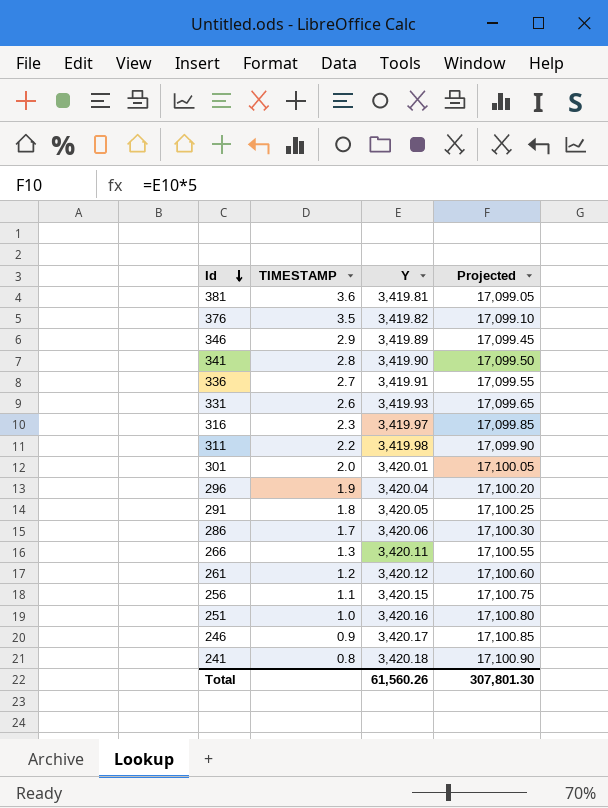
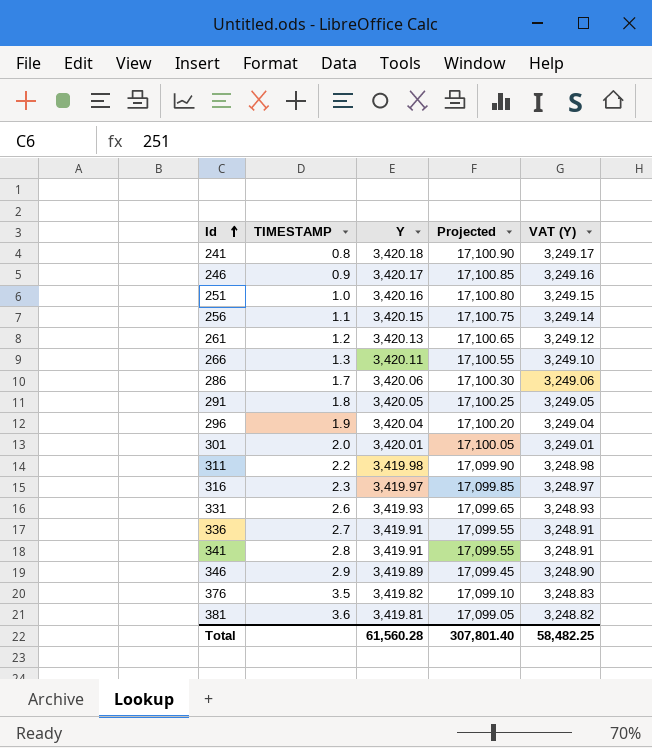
row order: Id descending -> Id ascending
column VAT (Y) | formula: none -> [Y] * 0.95
261 | Y: 3,420.12 -> 3,420.13
261 | Projected: 17,100.60 -> 17,100.65
341 | Y: 3,419.90 -> 3,419.91
341 | Projected: 17,099.50 -> 17,099.55
Total | Y: 61,560.26 -> 61,560.28
Total | Projected: 307,801.30 -> 307,801.40

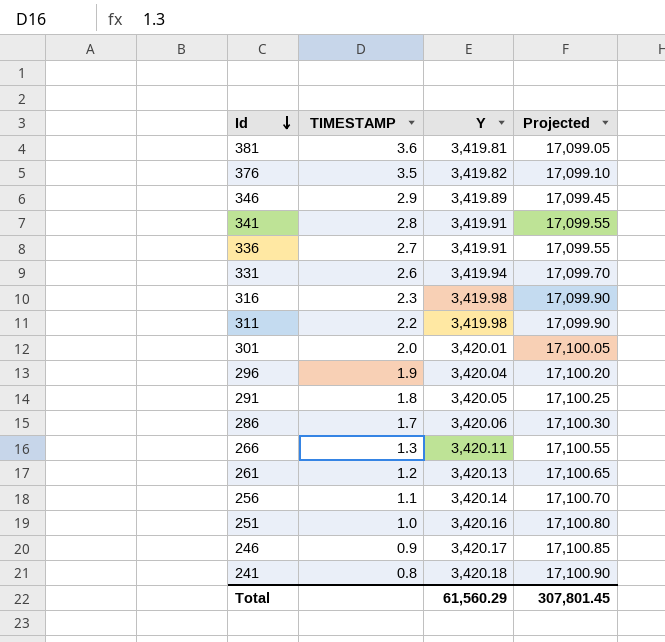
row order: Id ascending -> Id descending
column VAT (Y) | formula: [Y] * 0.95 -> none
331 | Y: 3,419.93 -> 3,419.94
331 | Projected: 17,099.65 -> 17,099.70
316 | Y: 3,419.97 -> 3,419.98
316 | Projected: 17,099.85 -> 17,099.90
256 | Y: 3,420.15 -> 3,420.14
256 | Projected: 17,100.75 -> 17,100.70
Total | Y: 61,560.28 -> 61,560.29
Total | Projected: 307,801.40 -> 307,801.45

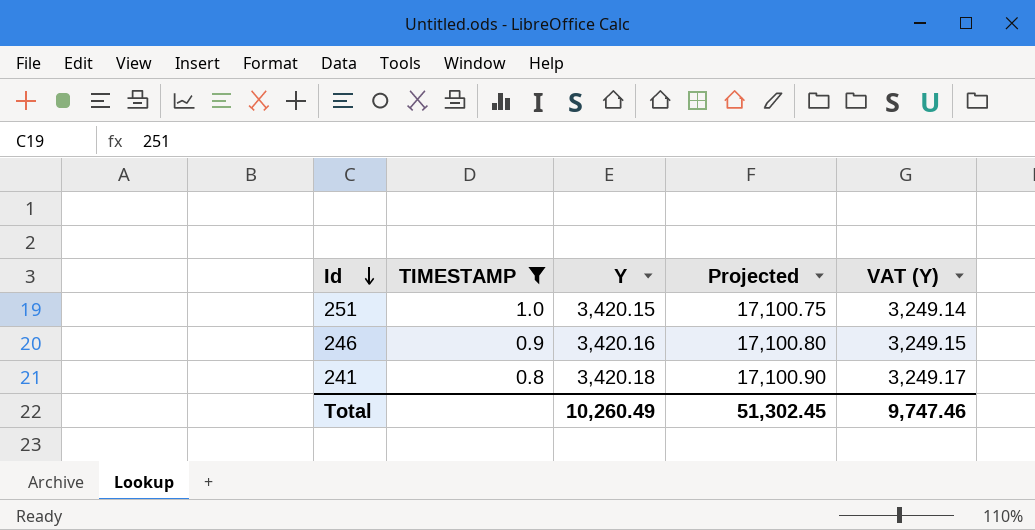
filter: none -> TIMESTAMP <= 1.0
column VAT (Y) | formula: none -> [Y] * 0.95
251 | Y: 3,420.16 -> 3,420.15
251 | Projected: 17,100.80 -> 17,100.75
246 | Y: 3,420.17 -> 3,420.16
246 | Projected: 17,100.85 -> 17,100.80
Total | Y: 61,560.29 -> 10,260.49
Total | Projected: 307,801.45 -> 51,302.45

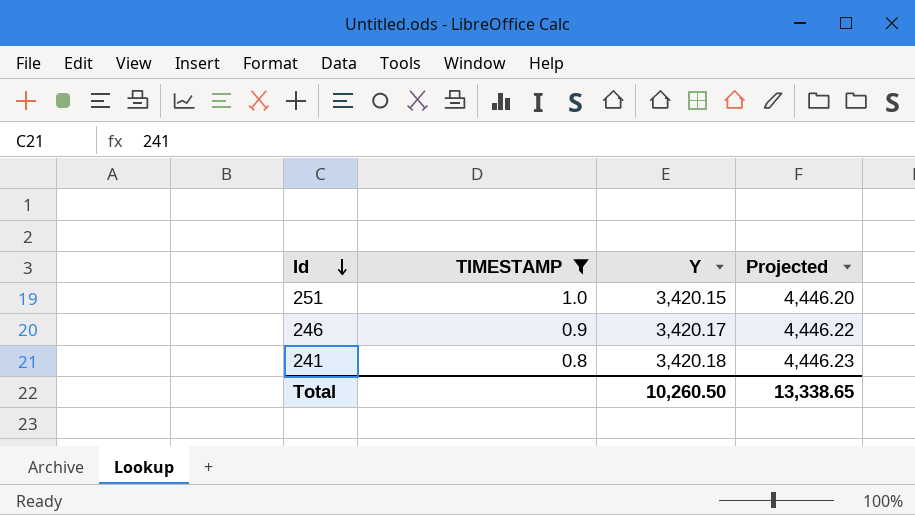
column VAT (Y) | formula: [Y] * 0.95 -> none
column Projected | formula: [Y] * 5 -> [Y] * 1.3
246 | Y: 3,420.16 -> 3,420.17
Total | Y: 10,260.49 -> 10,260.50
Total | Projected: 51,302.45 -> 13,338.65

